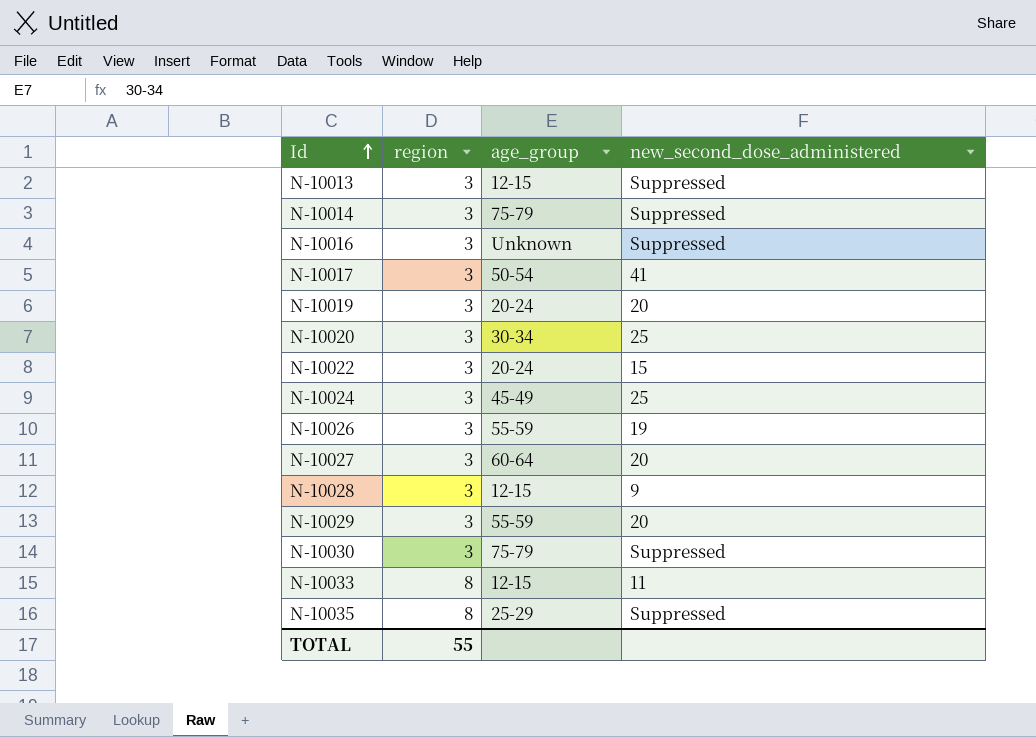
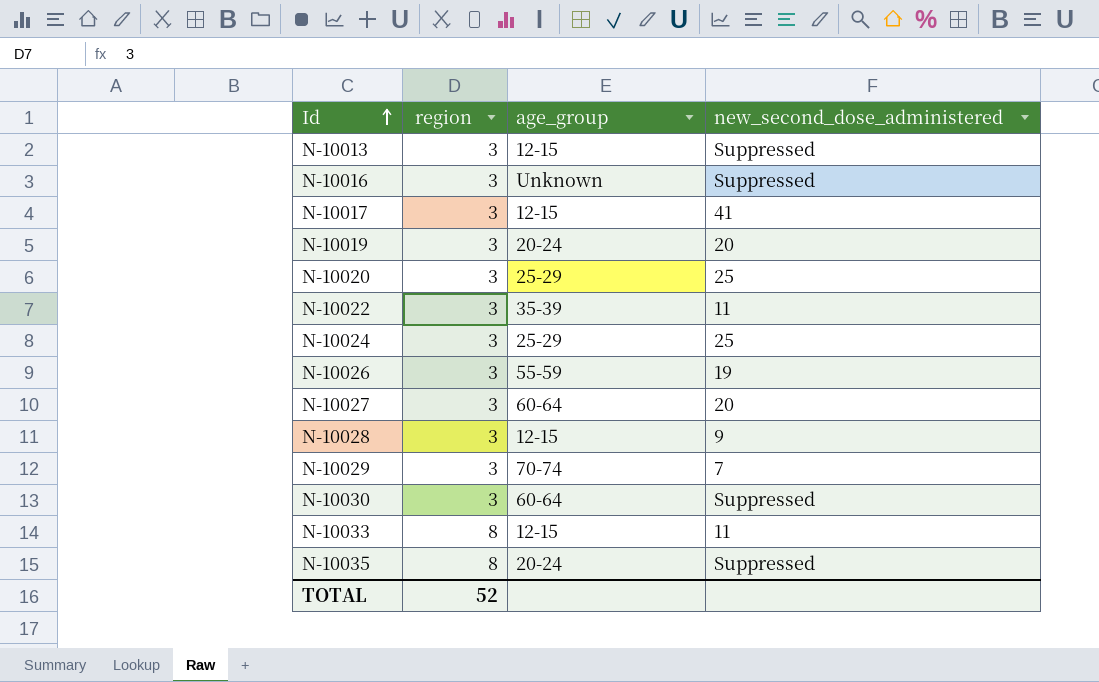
row N-10014: 3 | 75-79 | Suppressed -> none
N-10017 | age_group: 50-54 -> 12-15
N-10020 | age_group: 30-34 -> 25-29
N-10022 | age_group: 20-24 -> 35-39
N-10022 | new_second_dose_administered: 15 -> 11
N-10024 | age_group: 45-49 -> 25-29
N-10029 | age_group: 55-59 -> 70-74
N-10029 | new_second_dose_administered: 20 -> 7
N-10030 | age_group: 75-79 -> 60-64
N-10035 | age_group: 25-29 -> 20-24
TOTAL | region: 55 -> 52

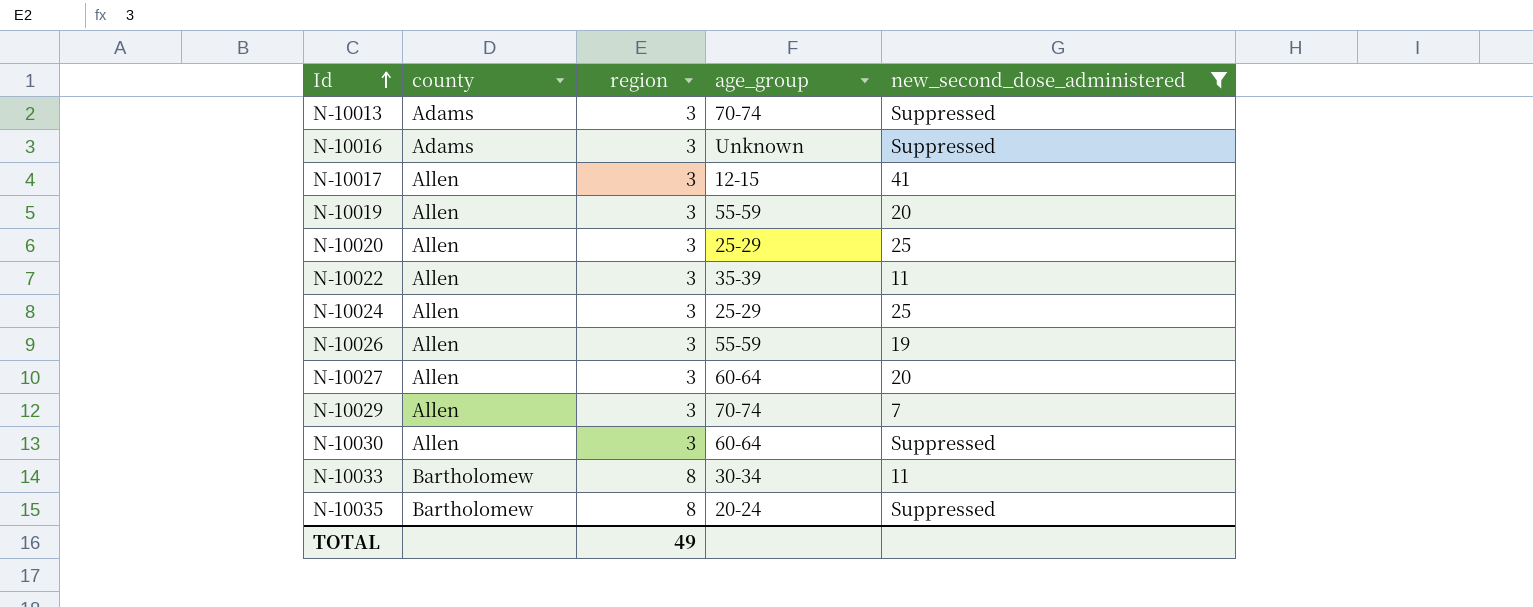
filter: none -> new_second_dose_administered != 9
column county | position: none -> 2
N-10013 | age_group: 12-15 -> 70-74
N-10019 | age_group: 20-24 -> 55-59
N-10033 | age_group: 12-15 -> 30-34
TOTAL | region: 52 -> 49

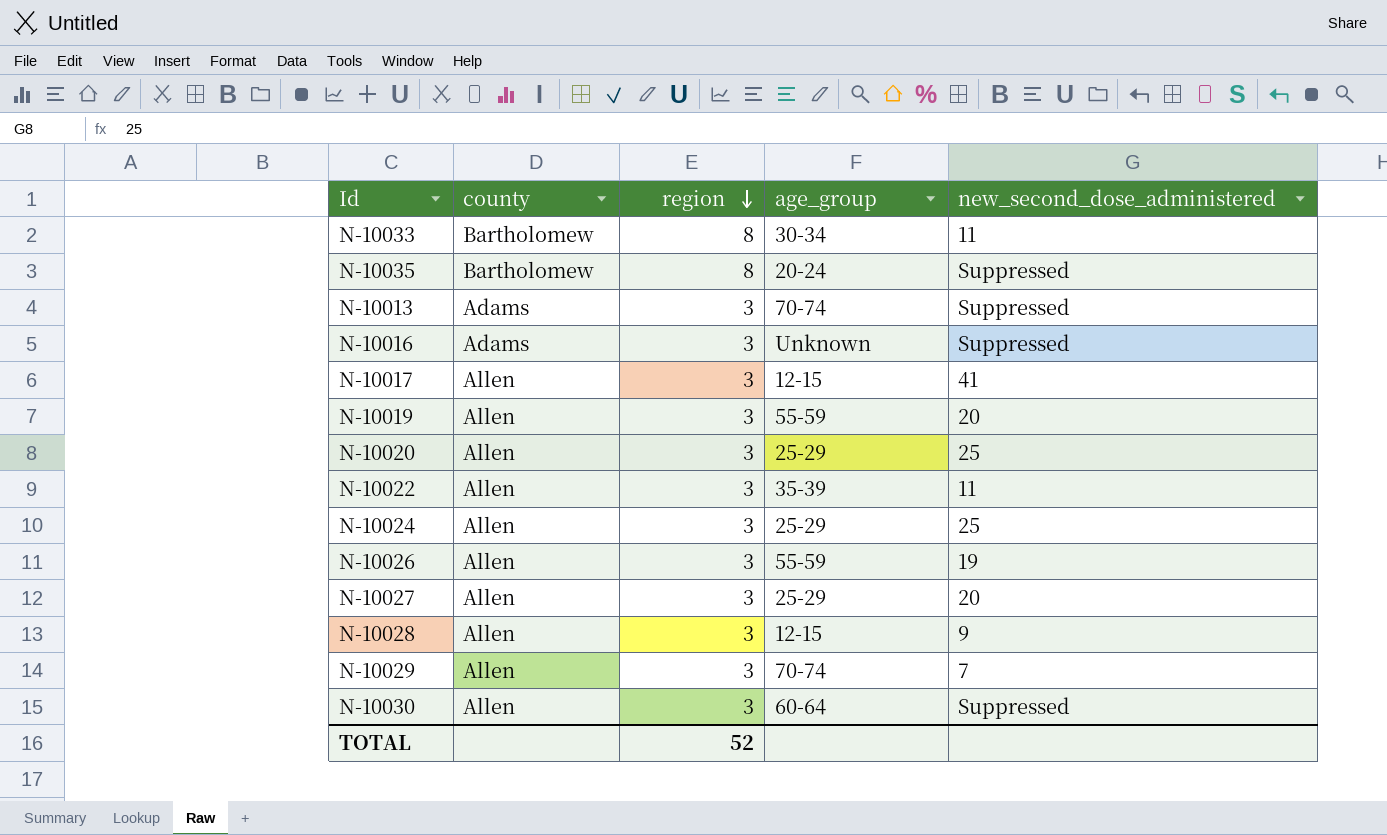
filter: new_second_dose_administered != 9 -> none
row order: Id ascending -> region descending
N-10027 | age_group: 60-64 -> 25-29
TOTAL | region: 49 -> 52

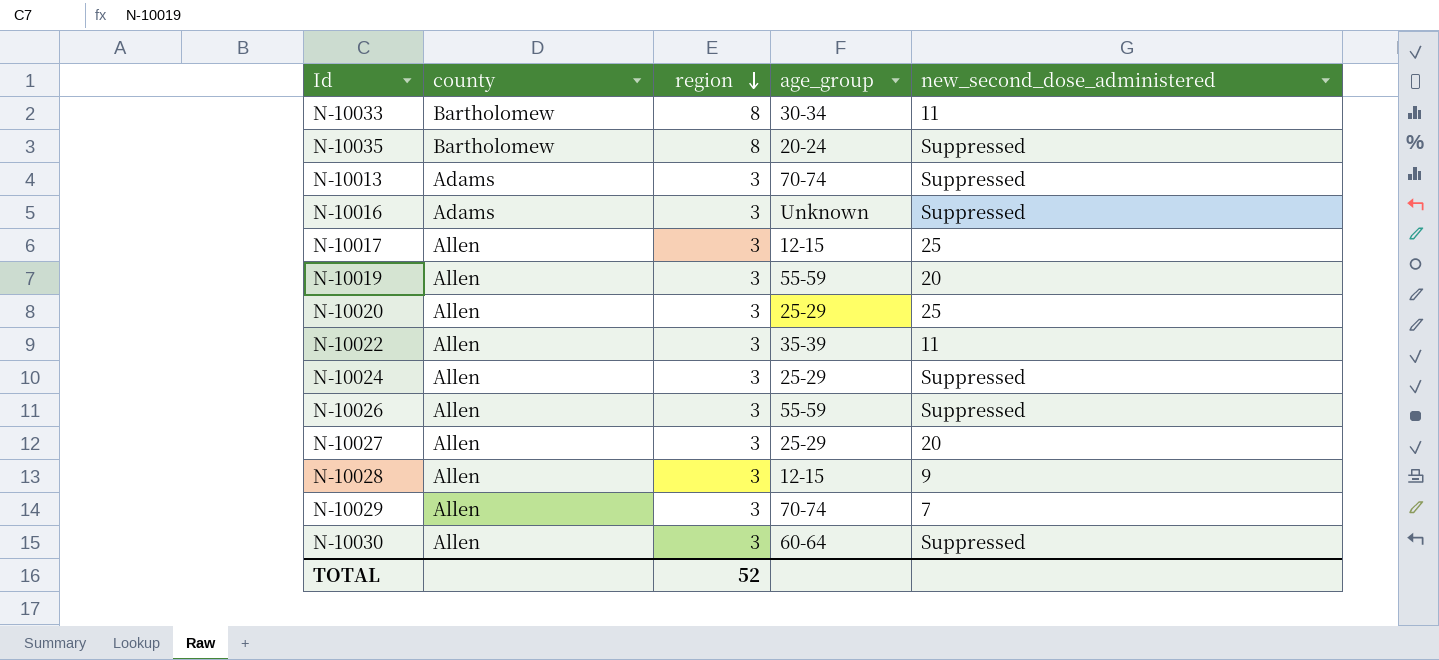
N-10017 | new_second_dose_administered: 41 -> 25
N-10024 | new_second_dose_administered: 25 -> Suppressed
N-10026 | new_second_dose_administered: 19 -> Suppressed

